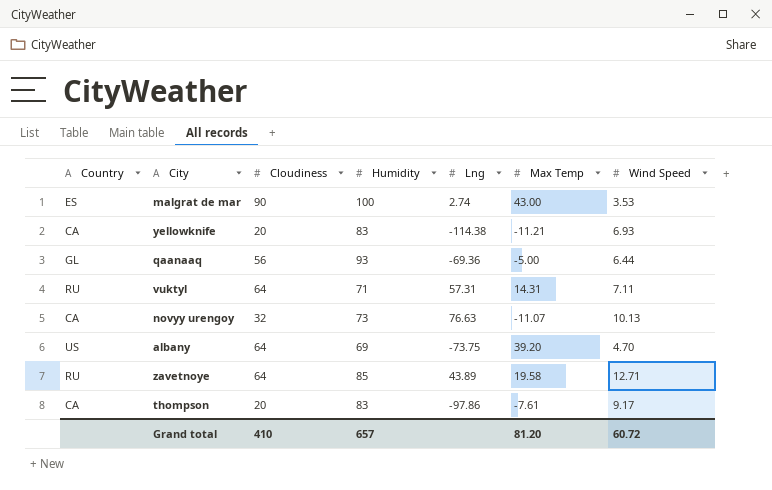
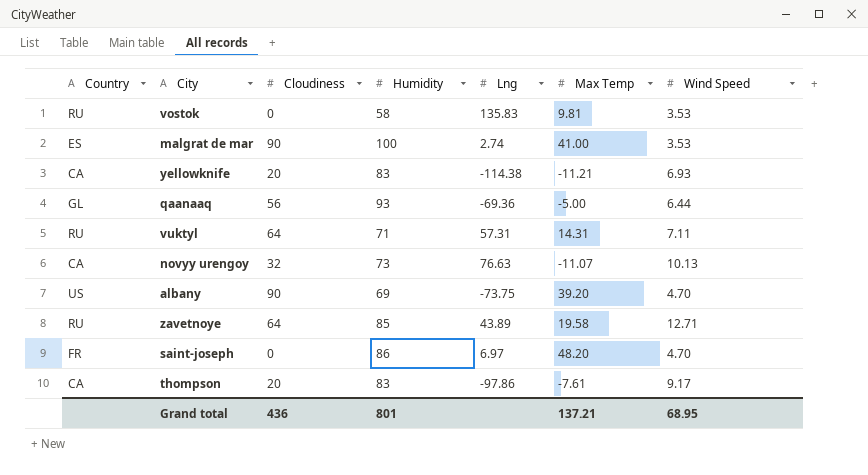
row vostok: none -> RU | 0 | 58 | 135.83 | 9.81 | 3.53
malgrat de mar | Max Temp: 43.00 -> 41.00
albany | Cloudiness: 64 -> 90
row saint-joseph: none -> FR | 0 | 86 | 6.97 | 48.20 | 4.70
Grand total | Cloudiness: 410 -> 436
Grand total | Humidity: 657 -> 801
Grand total | Max Temp: 81.20 -> 137.21
Grand total | Wind Speed: 60.72 -> 68.95

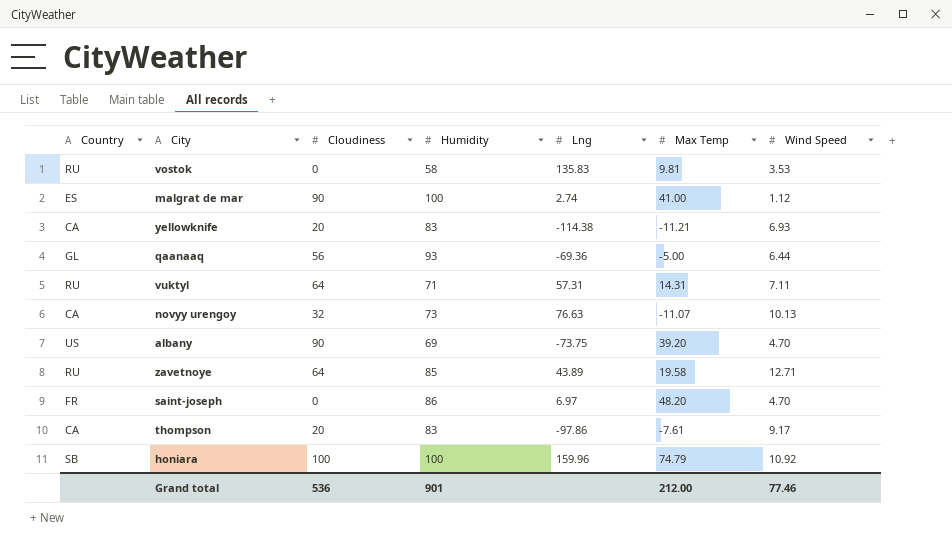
malgrat de mar | Wind Speed: 3.53 -> 1.12
row honiara: none -> SB | 100 | 100 | 159.96 | 74.79 | 10.92
Grand total | Cloudiness: 436 -> 536
Grand total | Humidity: 801 -> 901
Grand total | Max Temp: 137.21 -> 212.00
Grand total | Wind Speed: 68.95 -> 77.46

